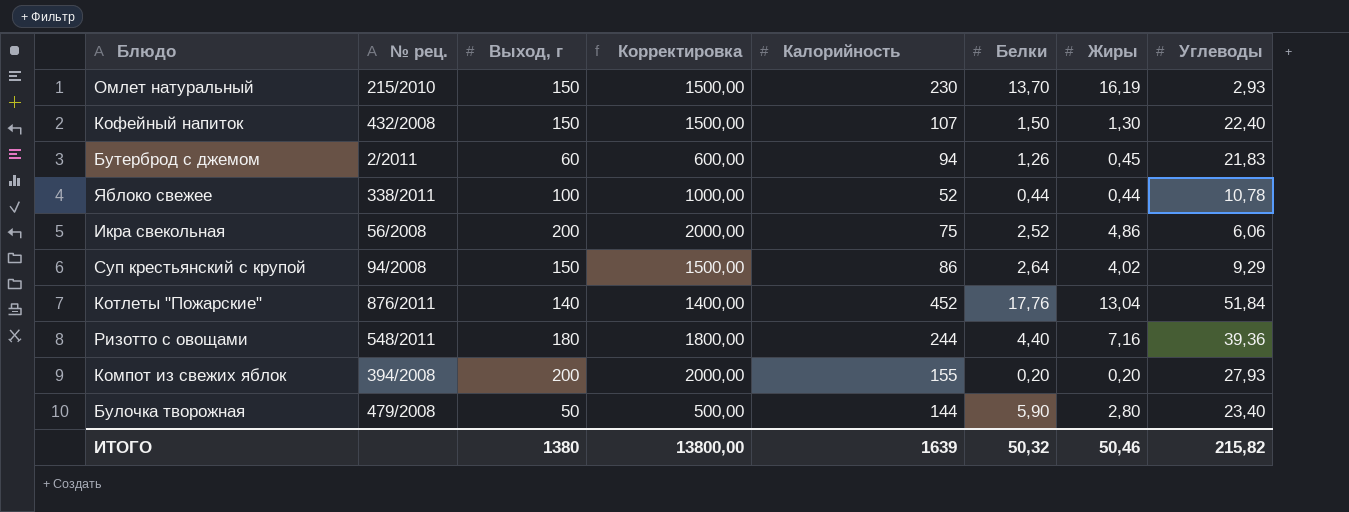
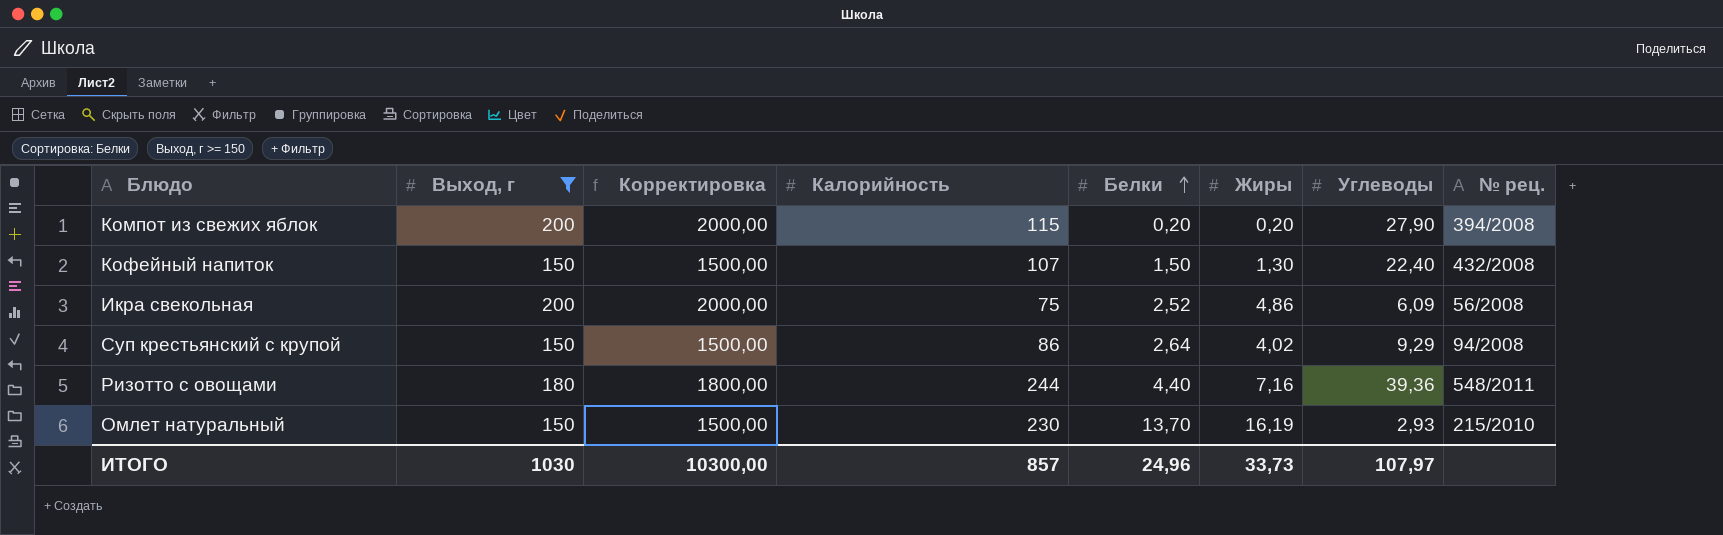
filter: none -> Выход, г >= 150
row order: none -> Белки ascending
column № рец. | position: 2 -> 8
Компот из свежих яблок | Калорийность: 155 -> 115
Компот из свежих яблок | Углеводы: 27,93 -> 27,90
Икра свекольная | Углеводы: 6,06 -> 6,09
ИТОГО | Выход, г: 1380 -> 1030
ИТОГО | Корректировка: 13800,00 -> 10300,00
ИТОГО | Калорийность: 1639 -> 857
ИТОГО | Белки: 50,32 -> 24,96
ИТОГО | Жиры: 50,46 -> 33,73
ИТОГО | Углеводы: 215,82 -> 107,97

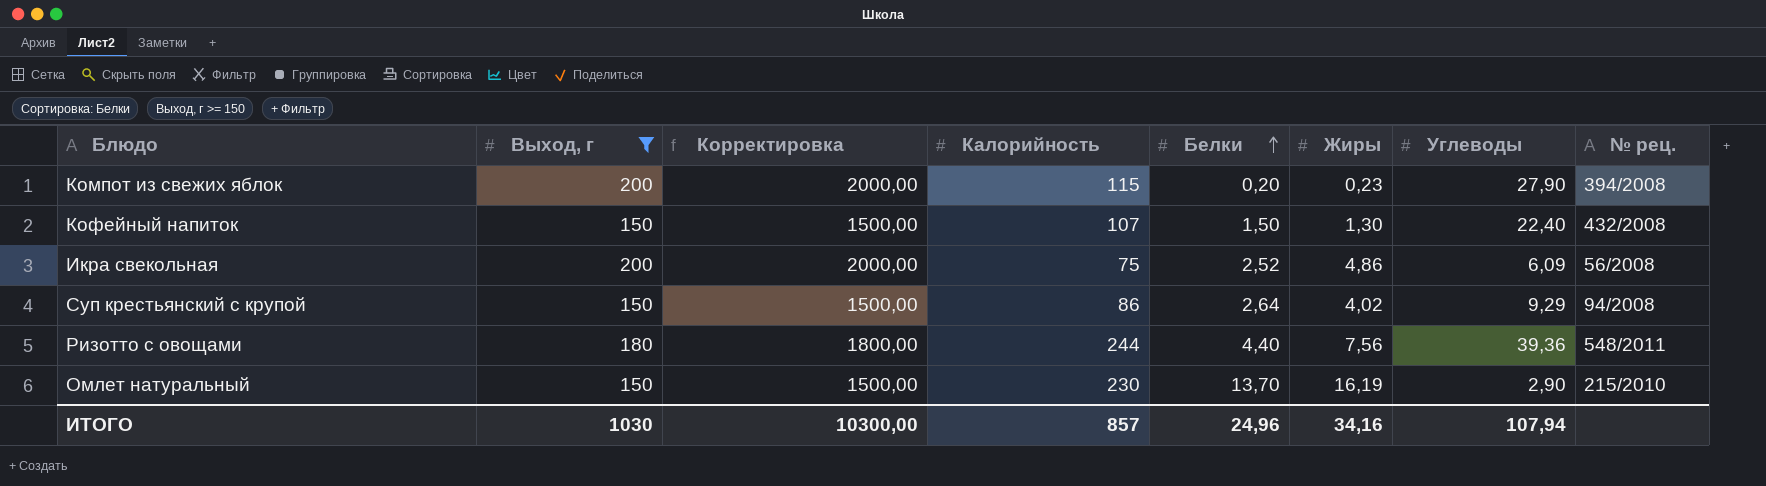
Компот из свежих яблок | Жиры: 0,20 -> 0,23
Ризотто с овощами | Жиры: 7,16 -> 7,56
Омлет натуральный | Углеводы: 2,93 -> 2,90
ИТОГО | Жиры: 33,73 -> 34,16
ИТОГО | Углеводы: 107,97 -> 107,94

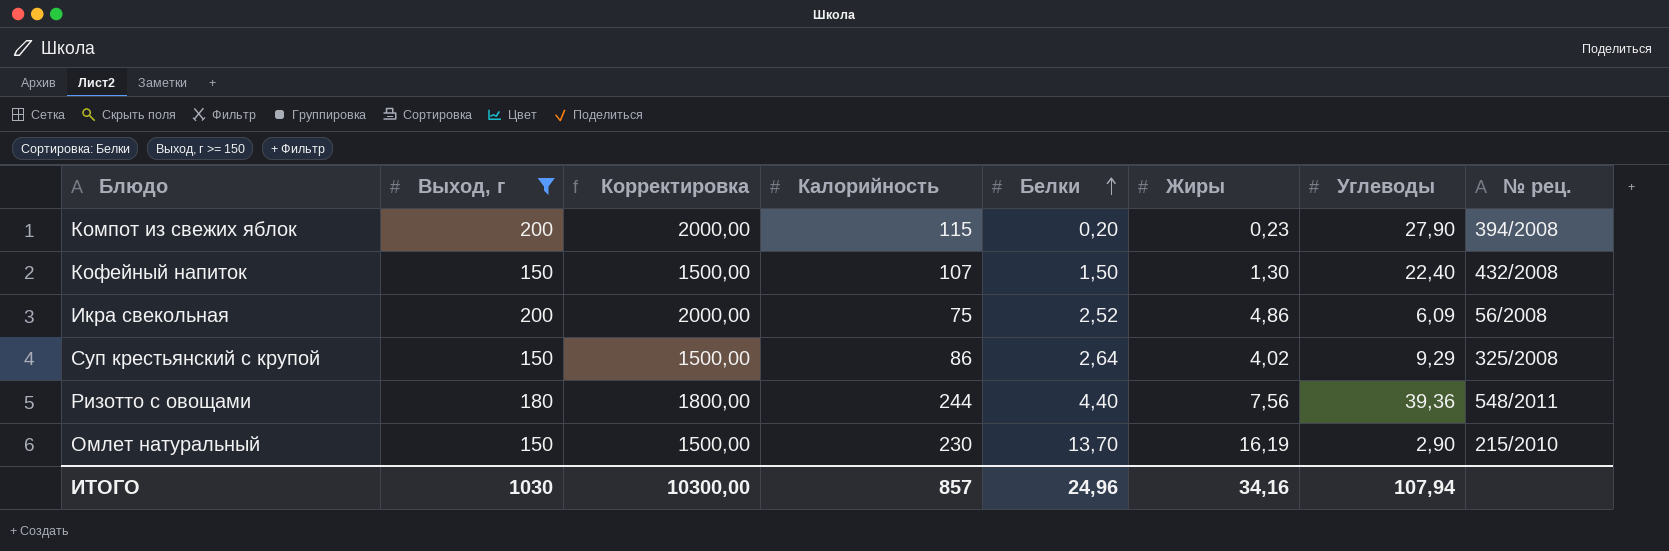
Суп крестьянский с крупой | № рец.: 94/2008 -> 325/2008

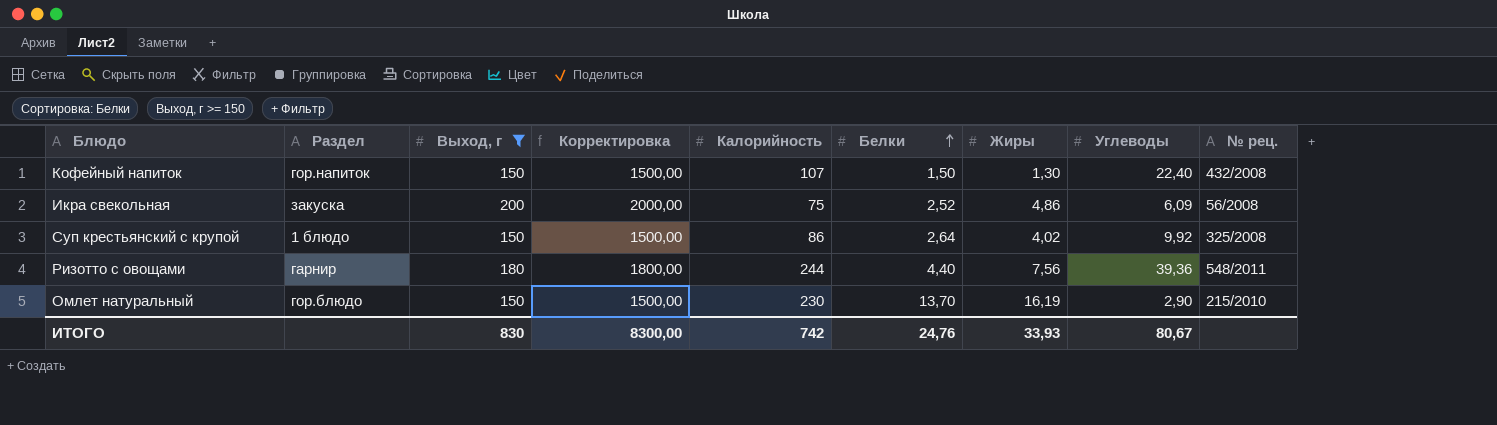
column Раздел | position: none -> 2
row Компот из свежих яблок: 200 | 2000,00 | 115 | 0,20 | 0,23 | 27,90 | 394/2008 -> none
Суп крестьянский с крупой | Углеводы: 9,29 -> 9,92
ИТОГО | Выход, г: 1030 -> 830
ИТОГО | Корректировка: 10300,00 -> 8300,00
ИТОГО | Калорийность: 857 -> 742
ИТОГО | Белки: 24,96 -> 24,76
ИТОГО | Жиры: 34,16 -> 33,93
ИТОГО | Углеводы: 107,94 -> 80,67

